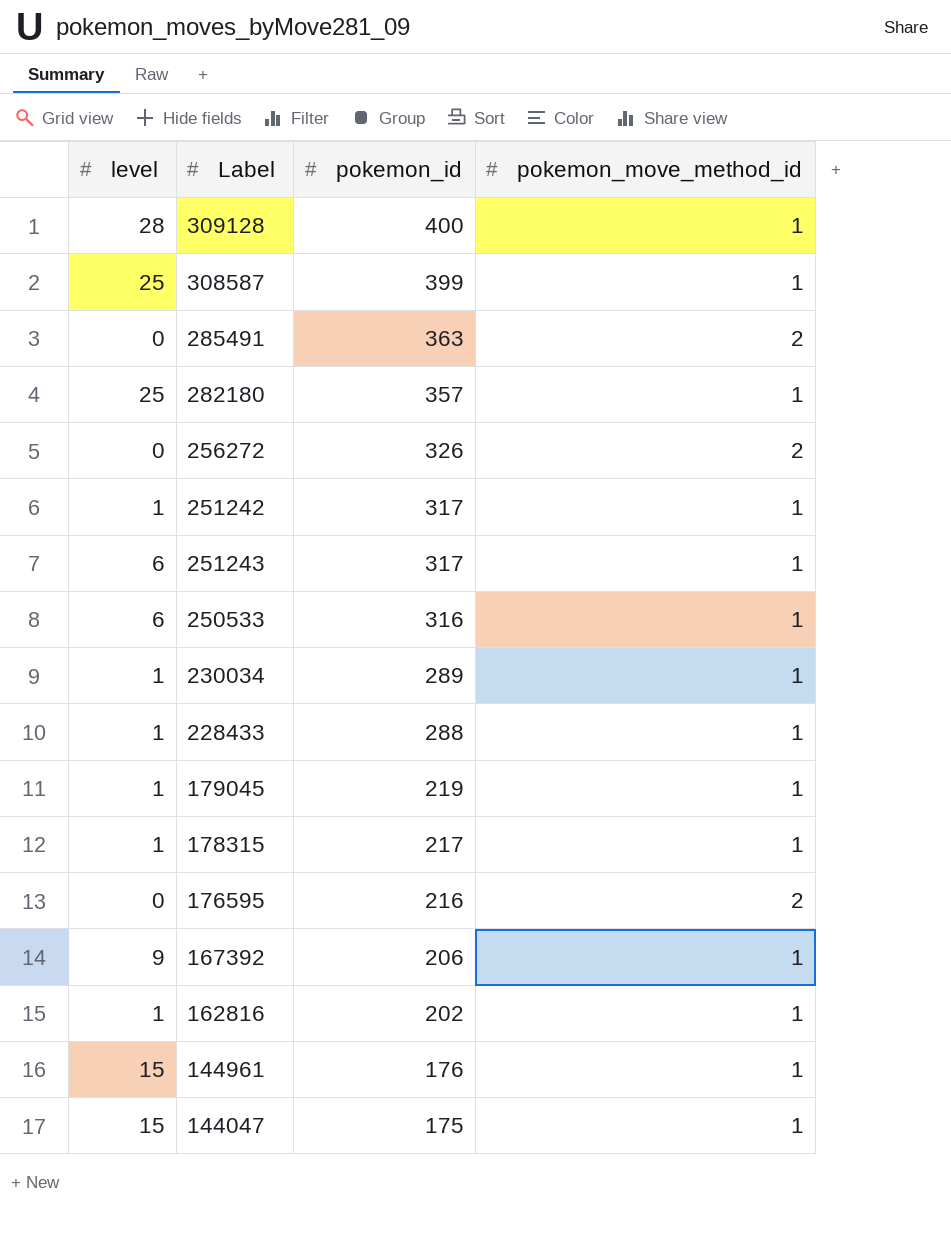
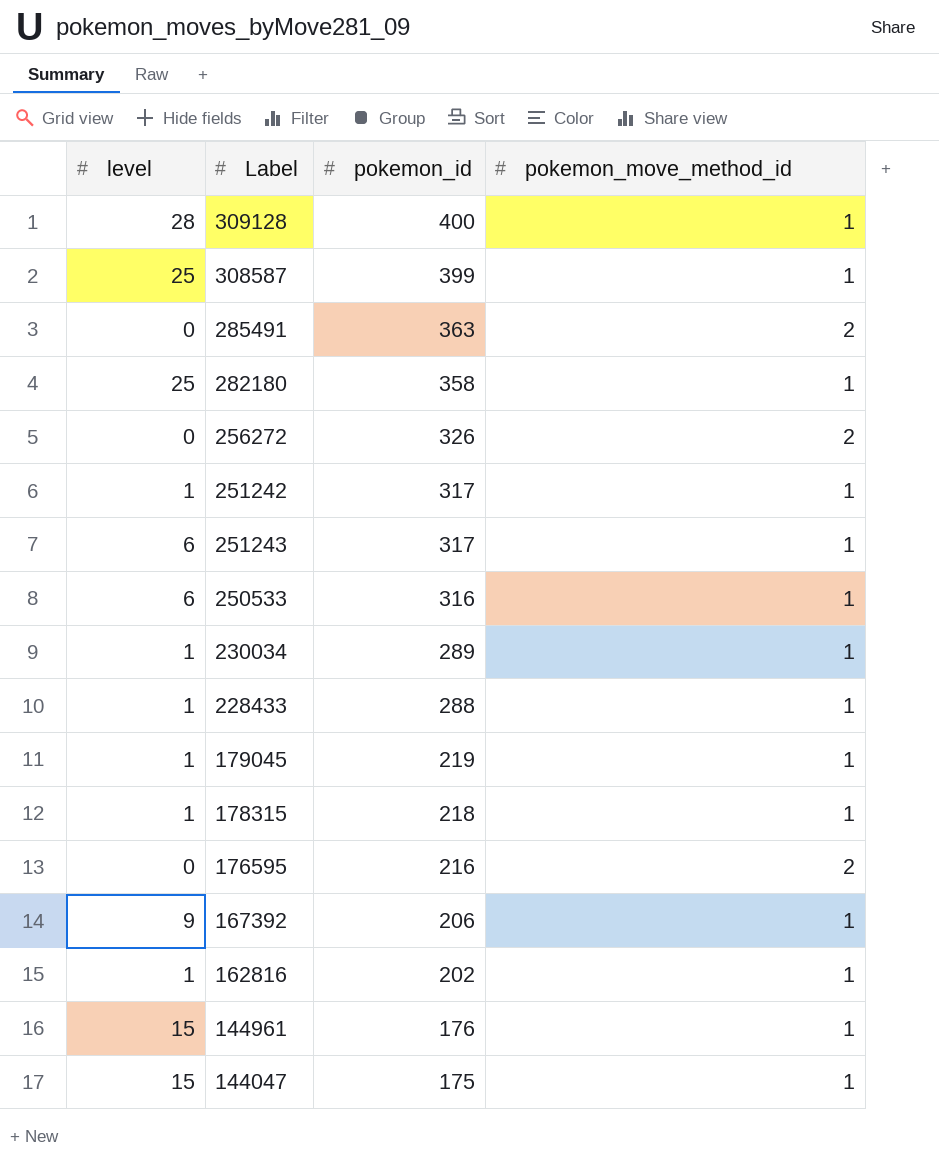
282180 | pokemon_id: 357 -> 358
178315 | pokemon_id: 217 -> 218

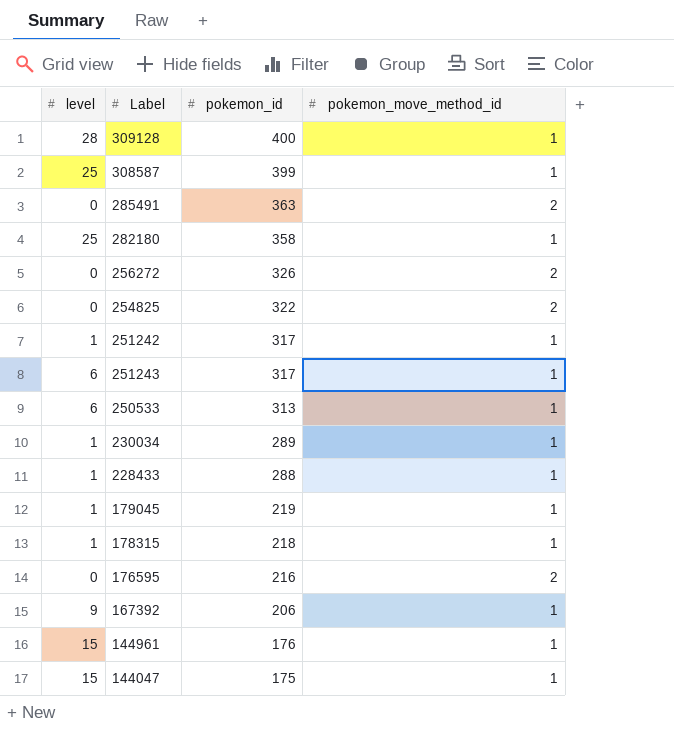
row 162816: 1 | 202 | 1 -> none
row 254825: none -> 0 | 322 | 2
250533 | pokemon_id: 316 -> 313

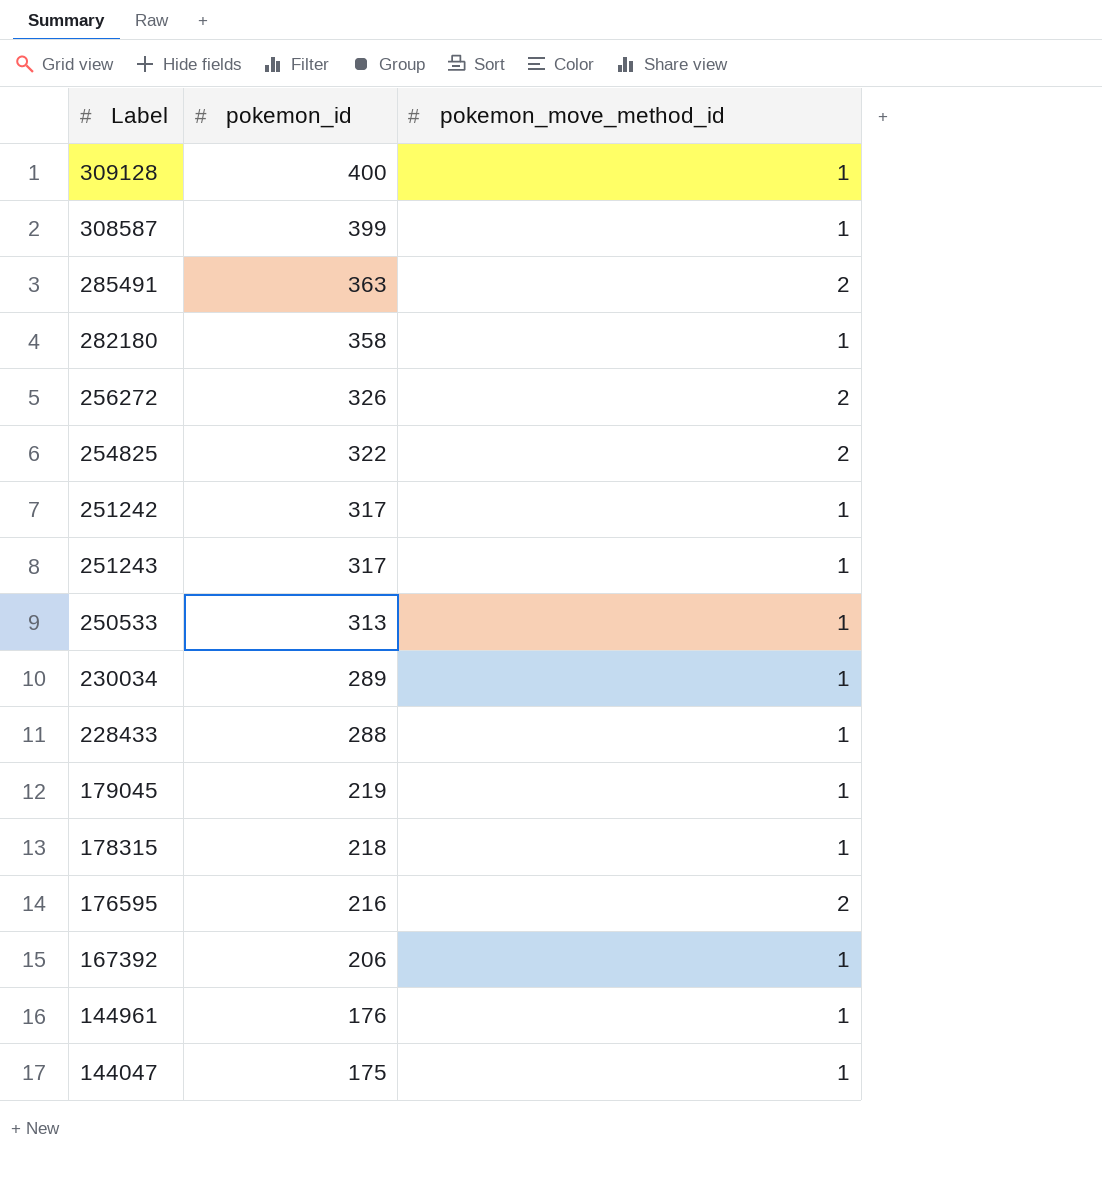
column level | position: 1 -> none

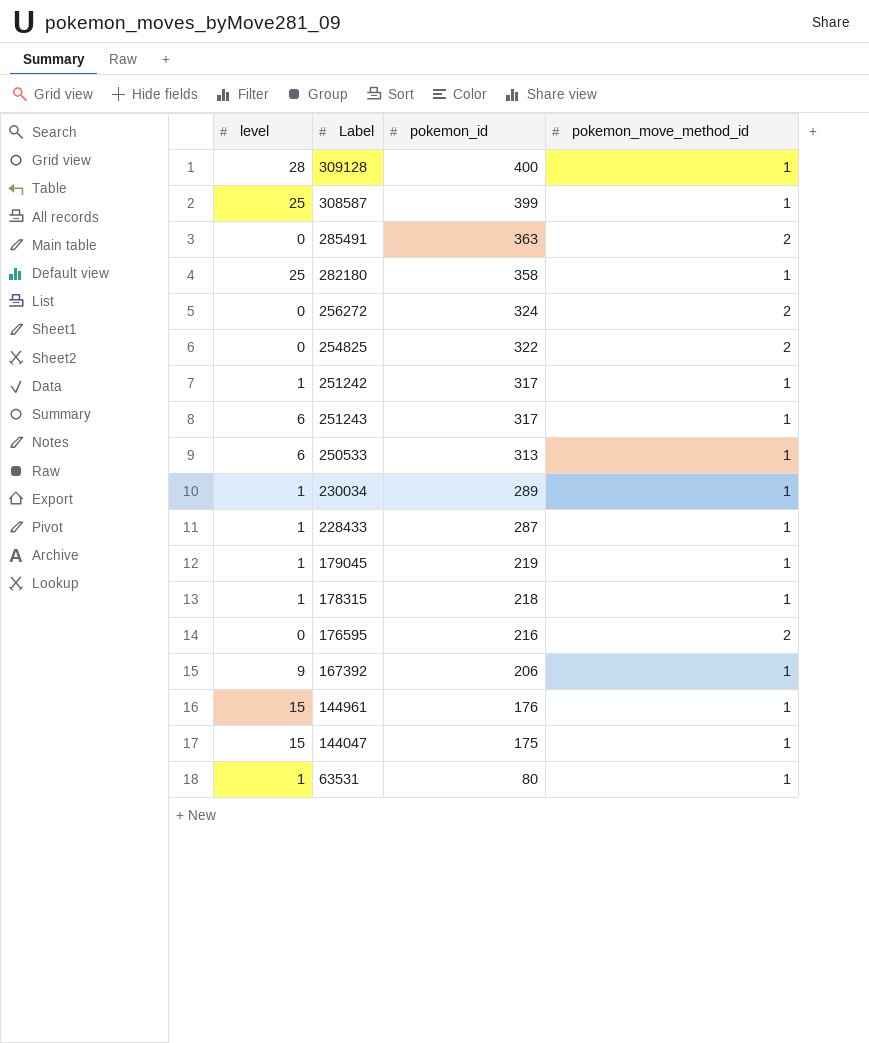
column level | position: none -> 1
256272 | pokemon_id: 326 -> 324
228433 | pokemon_id: 288 -> 287
row 63531: none -> 1 | 80 | 1

